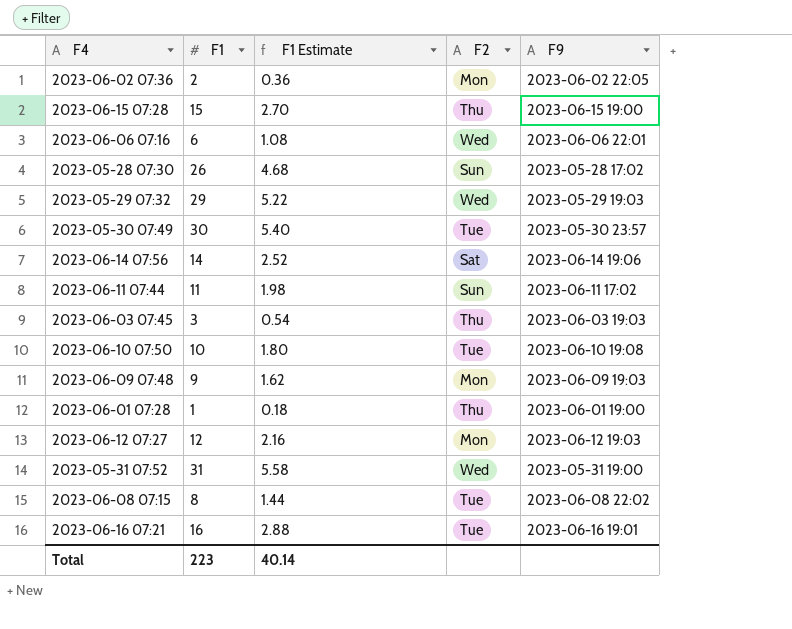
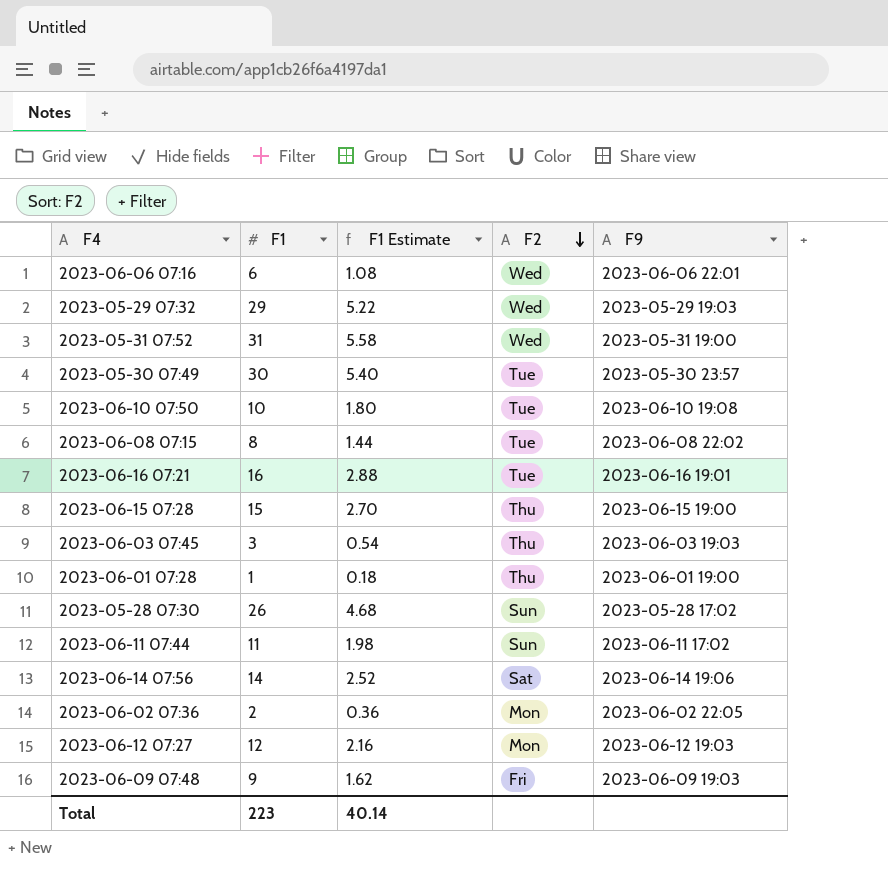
row order: none -> F2 descending
2023-06-09 07:48 | F2: Mon -> Fri

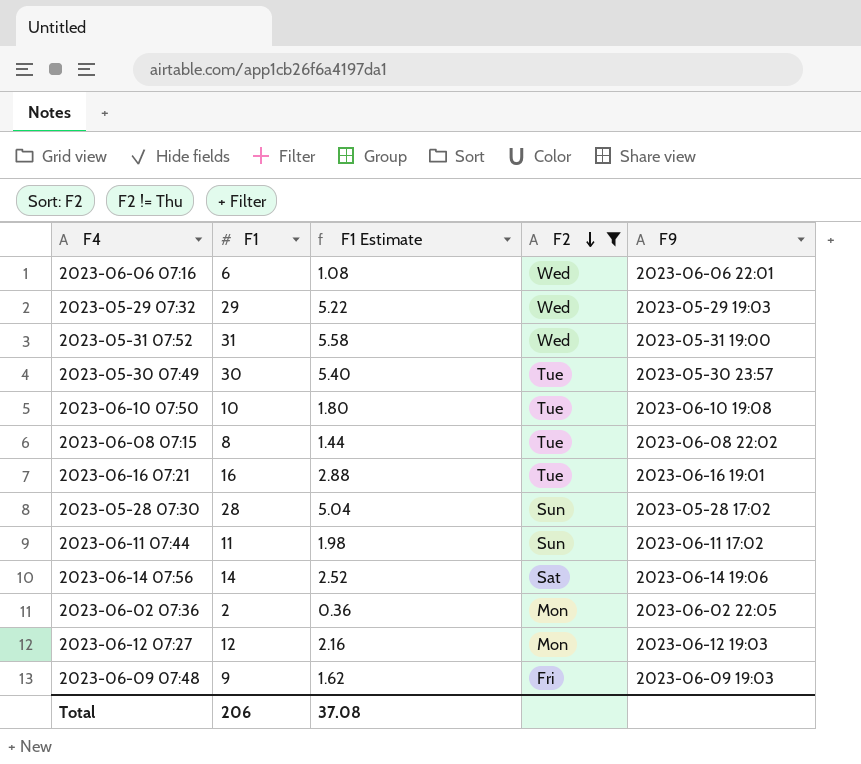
filter: none -> F2 != Thu
2023-05-28 07:30 | F1: 26 -> 28
2023-05-28 07:30 | F1 Estimate: 4.68 -> 5.04
Total | F1: 223 -> 206
Total | F1 Estimate: 40.14 -> 37.08

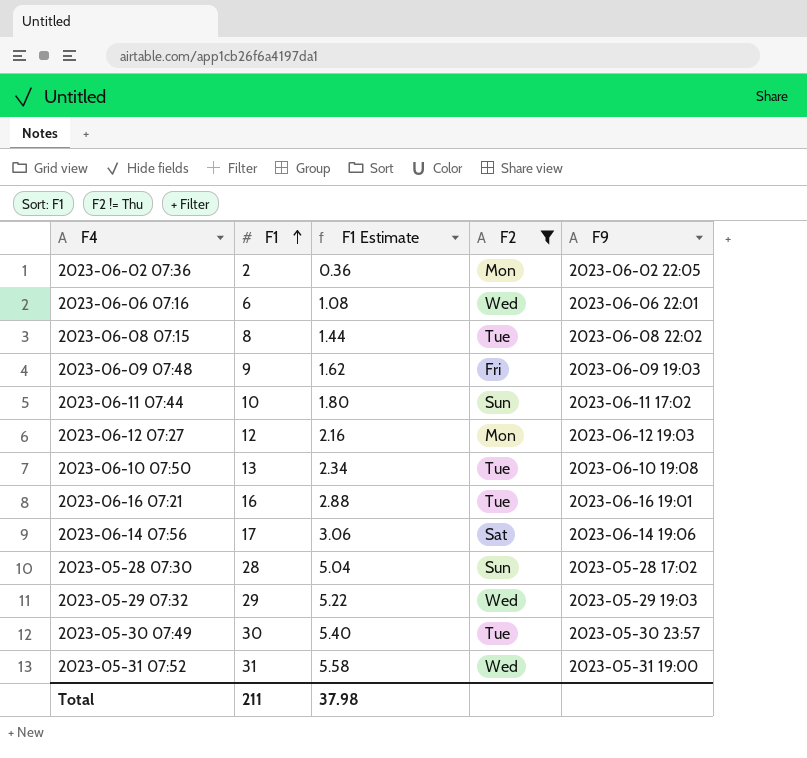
row order: F2 descending -> F1 ascending
2023-06-11 07:44 | F1: 11 -> 10
2023-06-11 07:44 | F1 Estimate: 1.98 -> 1.80
2023-06-10 07:50 | F1: 10 -> 13
2023-06-10 07:50 | F1 Estimate: 1.80 -> 2.34
2023-06-14 07:56 | F1: 14 -> 17
2023-06-14 07:56 | F1 Estimate: 2.52 -> 3.06
Total | F1: 206 -> 211
Total | F1 Estimate: 37.08 -> 37.98

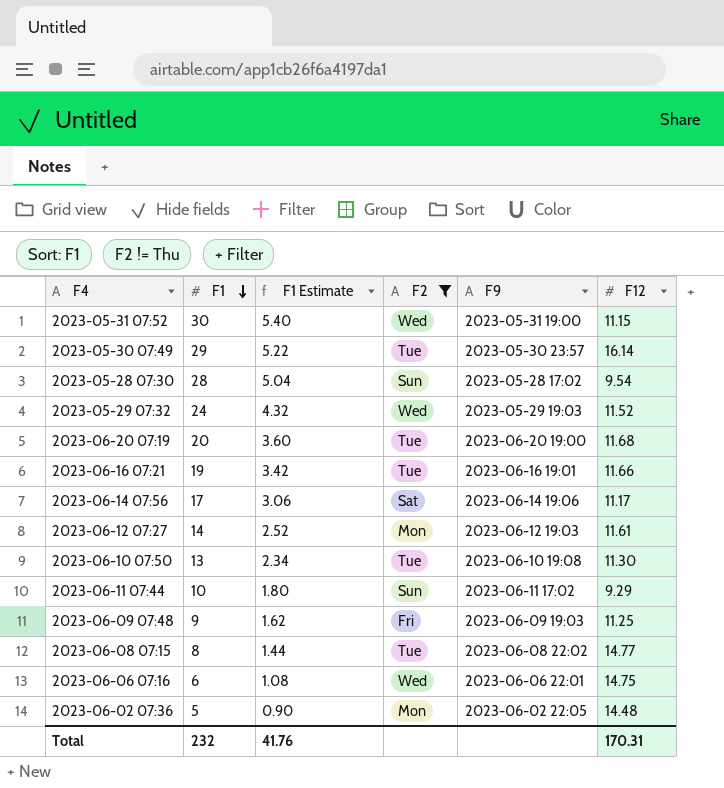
row order: F1 ascending -> F1 descending
column F12 | position: none -> 6
2023-05-31 07:52 | F1: 31 -> 30
2023-05-31 07:52 | F1 Estimate: 5.58 -> 5.40
2023-05-30 07:49 | F1: 30 -> 29
2023-05-30 07:49 | F1 Estimate: 5.40 -> 5.22
2023-05-29 07:32 | F1: 29 -> 24
2023-05-29 07:32 | F1 Estimate: 5.22 -> 4.32
row 2023-06-20 07:19: none -> 20 | 3.60 | Tue | 2023-06-20 19:00 | 11.68
2023-06-16 07:21 | F1: 16 -> 19
2023-06-16 07:21 | F1 Estimate: 2.88 -> 3.42
2023-06-12 07:27 | F1: 12 -> 14
2023-06-12 07:27 | F1 Estimate: 2.16 -> 2.52
2023-06-02 07:36 | F1: 2 -> 5
2023-06-02 07:36 | F1 Estimate: 0.36 -> 0.90
Total | F1: 211 -> 232
Total | F1 Estimate: 37.98 -> 41.76

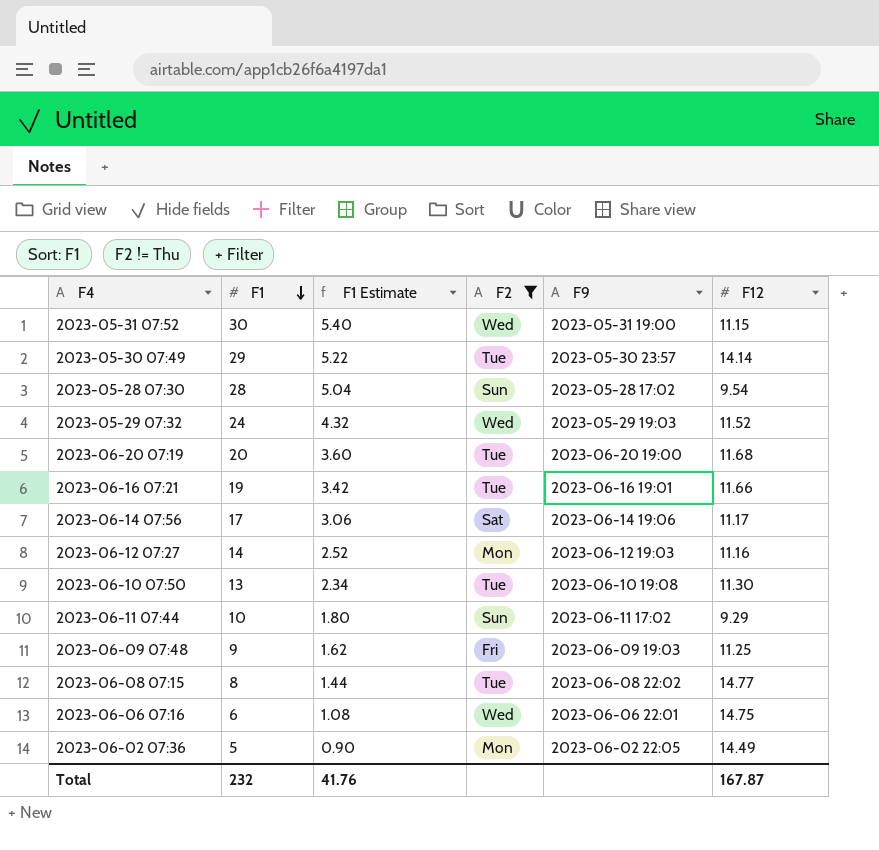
2023-05-30 07:49 | F12: 16.14 -> 14.14
2023-06-12 07:27 | F12: 11.61 -> 11.16
2023-06-02 07:36 | F12: 14.48 -> 14.49
Total | F12: 170.31 -> 167.87

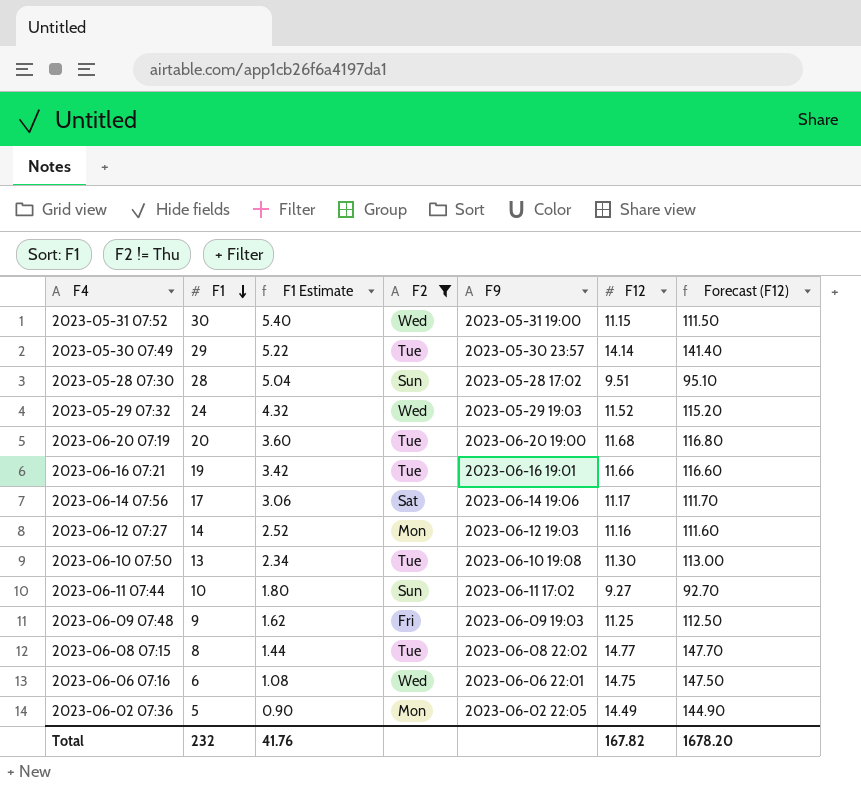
column Forecast (F12) | formula: none -> [F12] * 10
2023-05-28 07:30 | F12: 9.54 -> 9.51
2023-06-11 07:44 | F12: 9.29 -> 9.27
Total | F12: 167.87 -> 167.82

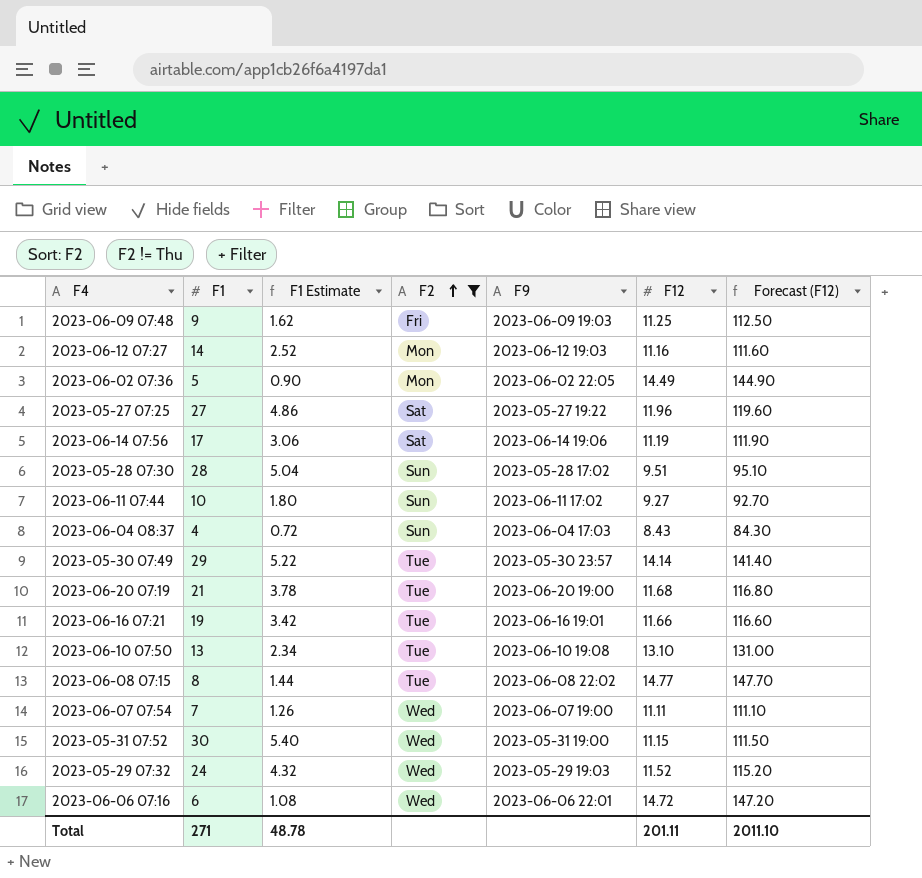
row order: F1 descending -> F2 ascending
row 2023-05-27 07:25: none -> 27 | 4.86 | Sat | 2023-05-27 19:22 | 11.96 | 119.60
2023-06-14 07:56 | F12: 11.17 -> 11.19
2023-06-14 07:56 | Forecast (F12): 111.70 -> 111.90
row 2023-06-04 08:37: none -> 4 | 0.72 | Sun | 2023-06-04 17:03 | 8.43 | 84.30
2023-06-20 07:19 | F1: 20 -> 21
2023-06-20 07:19 | F1 Estimate: 3.60 -> 3.78
2023-06-10 07:50 | F12: 11.30 -> 13.10
2023-06-10 07:50 | Forecast (F12): 113.00 -> 131.00
row 2023-06-07 07:54: none -> 7 | 1.26 | Wed | 2023-06-07 19:00 | 11.11 | 111.10
2023-06-06 07:16 | F12: 14.75 -> 14.72
2023-06-06 07:16 | Forecast (F12): 147.50 -> 147.20
Total | F1: 232 -> 271
Total | F1 Estimate: 41.76 -> 48.78
Total | F12: 167.82 -> 201.11
Total | Forecast (F12): 1678.20 -> 2011.10

